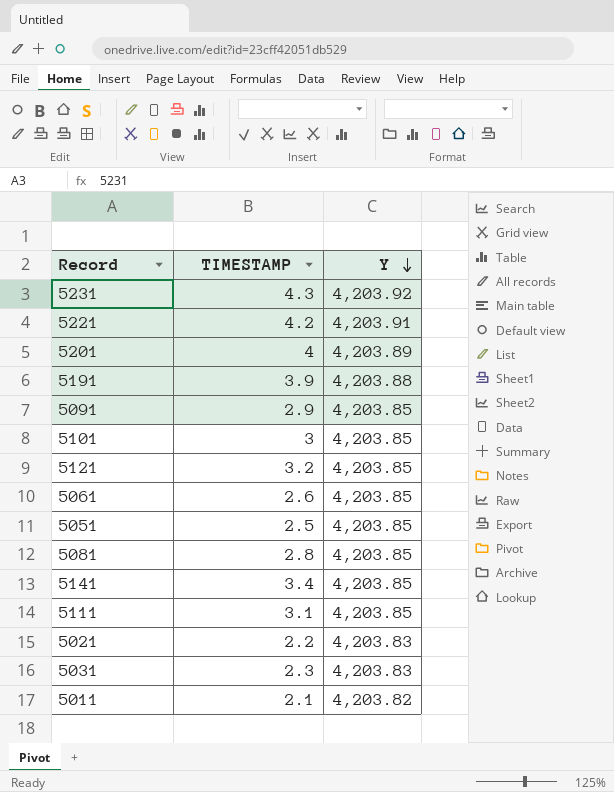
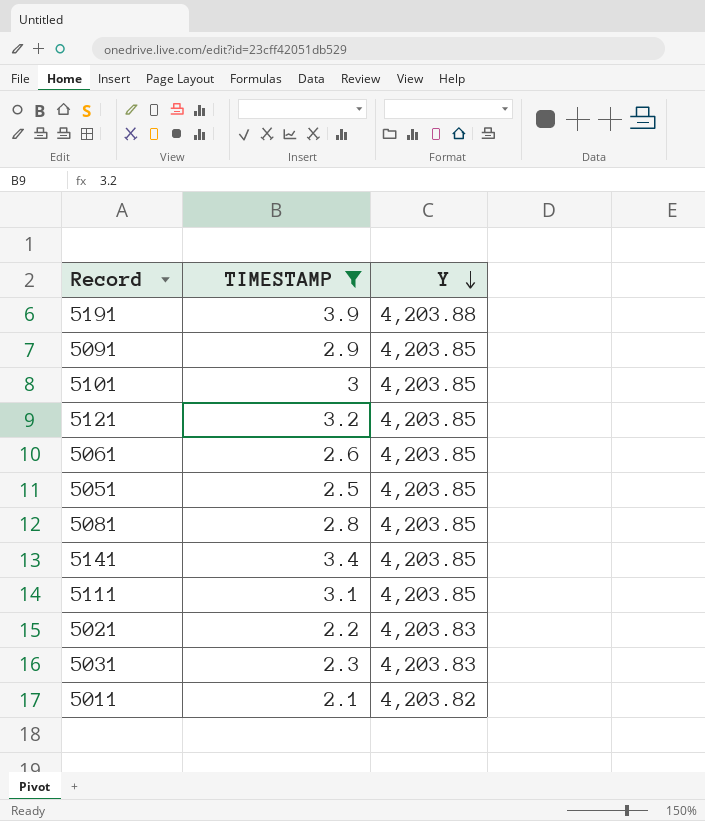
filter: none -> TIMESTAMP <= 3.9

